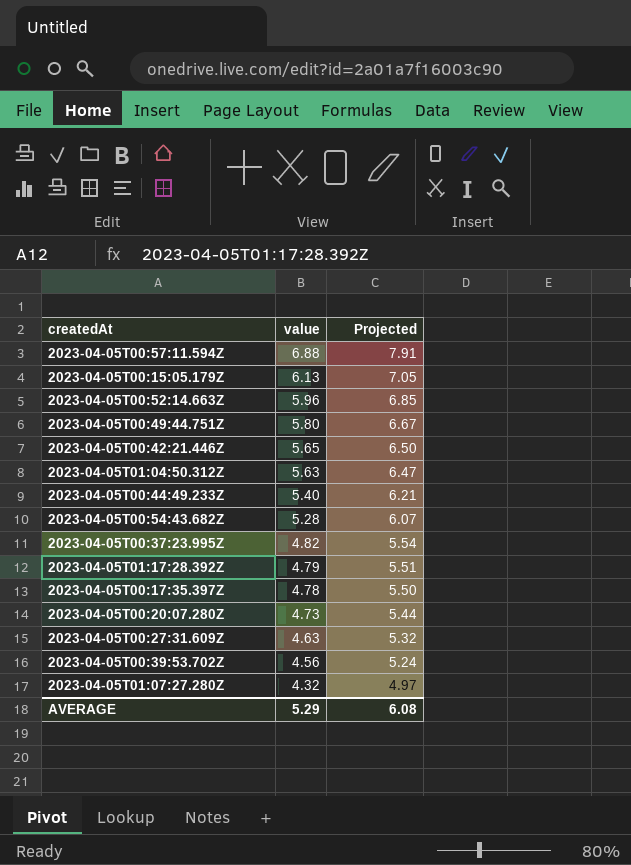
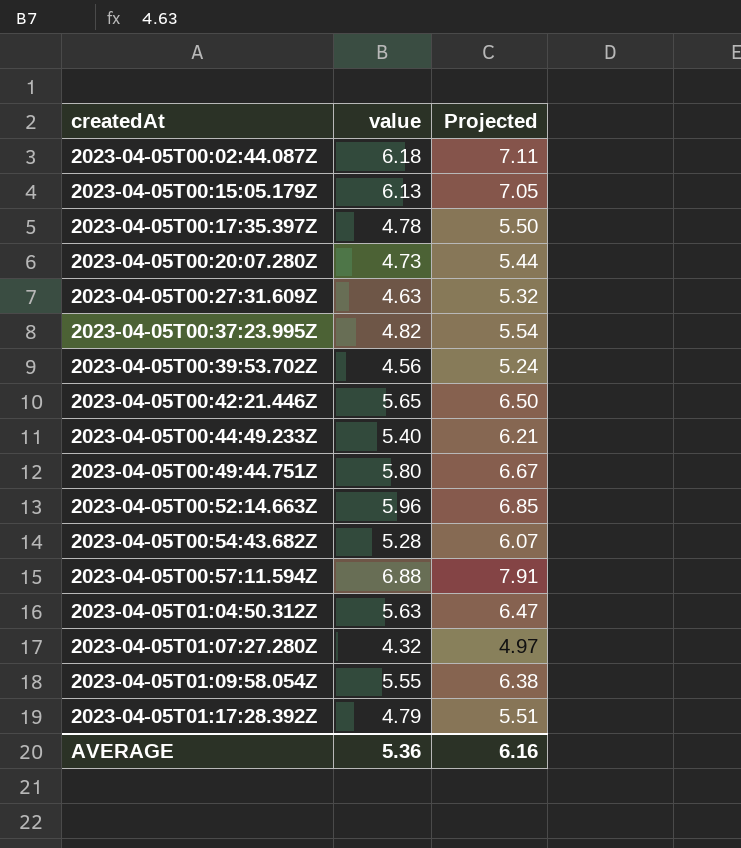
row order: value descending -> createdAt ascending
row 2023-04-05T00:02:44.087Z: none -> 6.18 | 7.11
row 2023-04-05T01:09:58.054Z: none -> 5.55 | 6.38
AVERAGE | value: 5.29 -> 5.36
AVERAGE | Projected: 6.08 -> 6.16

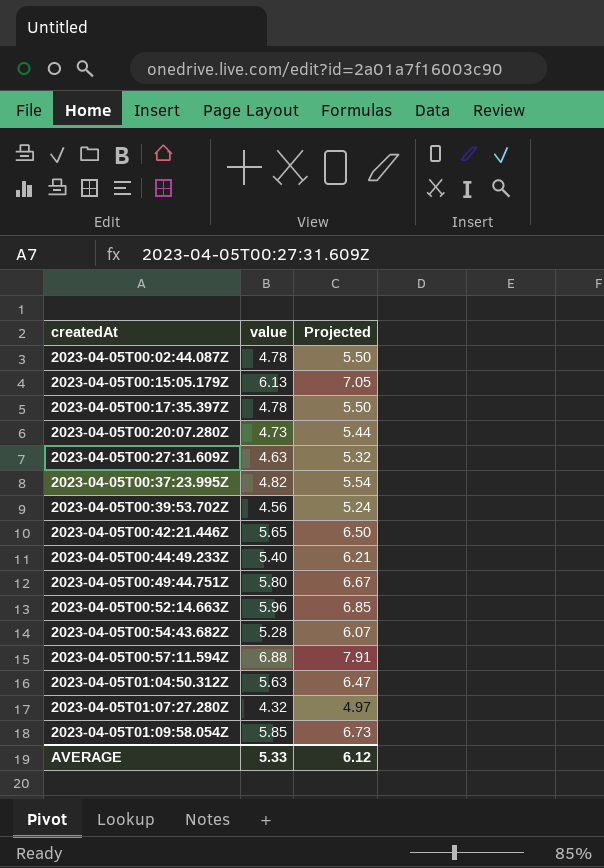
row 2023-04-05T01:17:28.392Z: 4.79 | 5.51 -> none
2023-04-05T00:02:44.087Z | value: 6.18 -> 4.78
2023-04-05T00:02:44.087Z | Projected: 7.11 -> 5.50
2023-04-05T01:09:58.054Z | value: 5.55 -> 5.85
2023-04-05T01:09:58.054Z | Projected: 6.38 -> 6.73
AVERAGE | value: 5.36 -> 5.33
AVERAGE | Projected: 6.16 -> 6.12

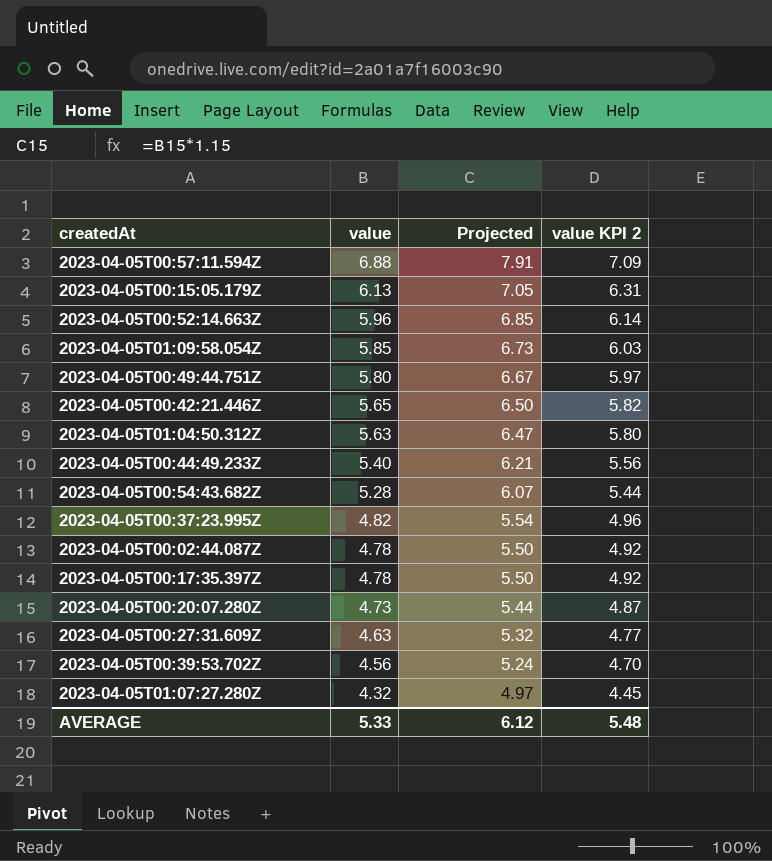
row order: createdAt ascending -> value descending
column value KPI 2 | formula: none -> [value] * 1.03

